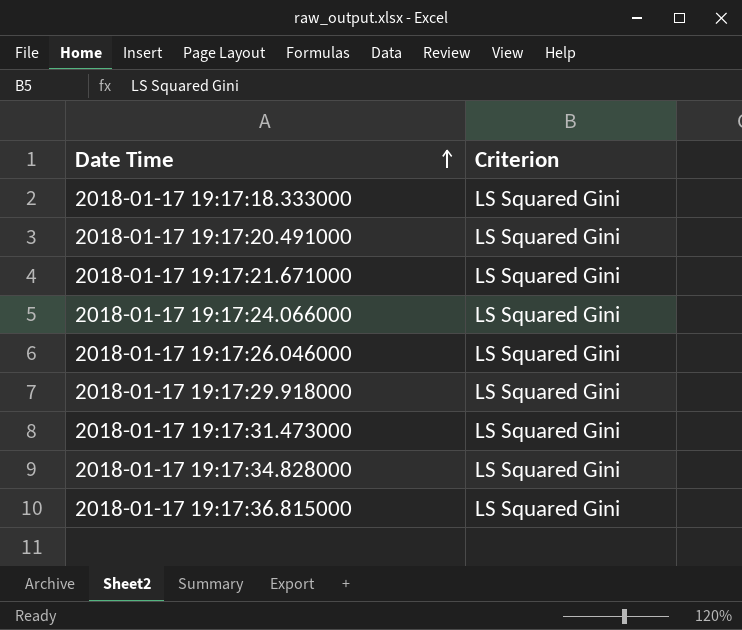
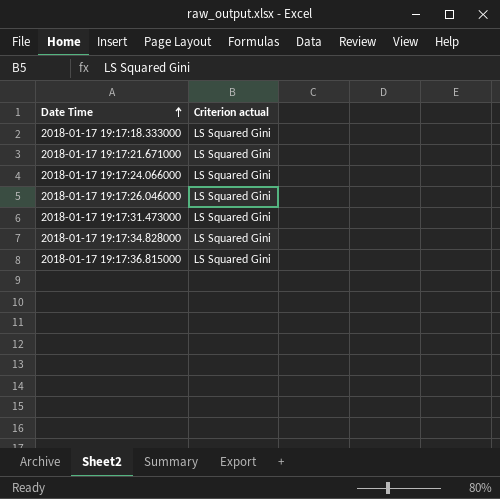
column name: Criterion -> Criterion actual
row 2018-01-17 19:17:20.491000: LS Squared Gini -> none
row 2018-01-17 19:17:29.918000: LS Squared Gini -> none

